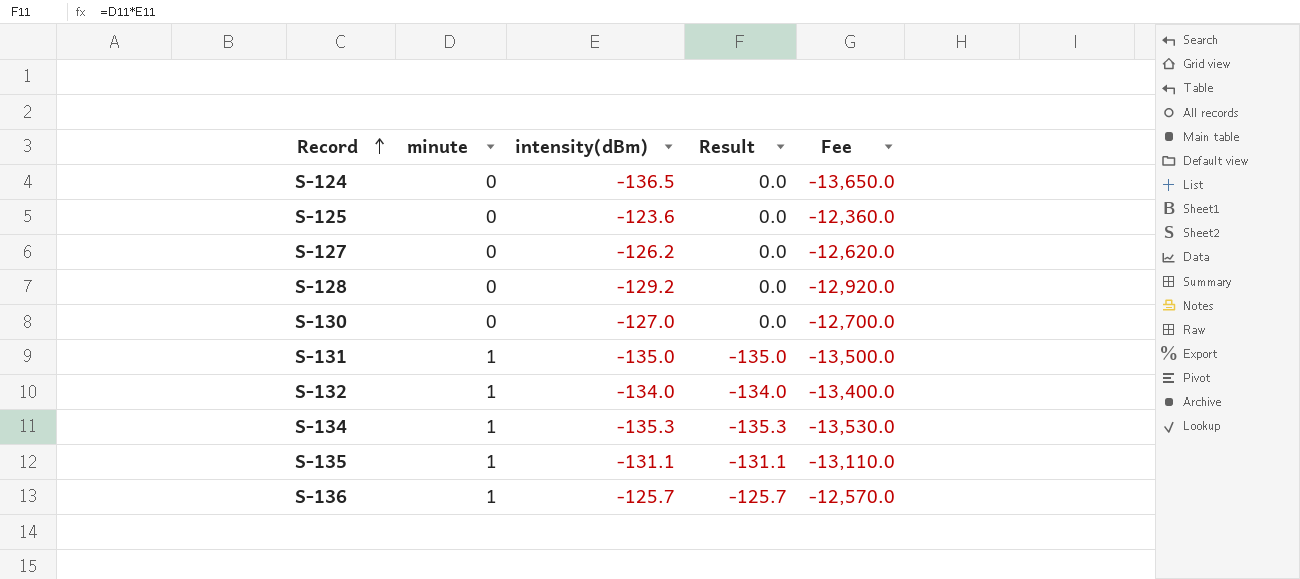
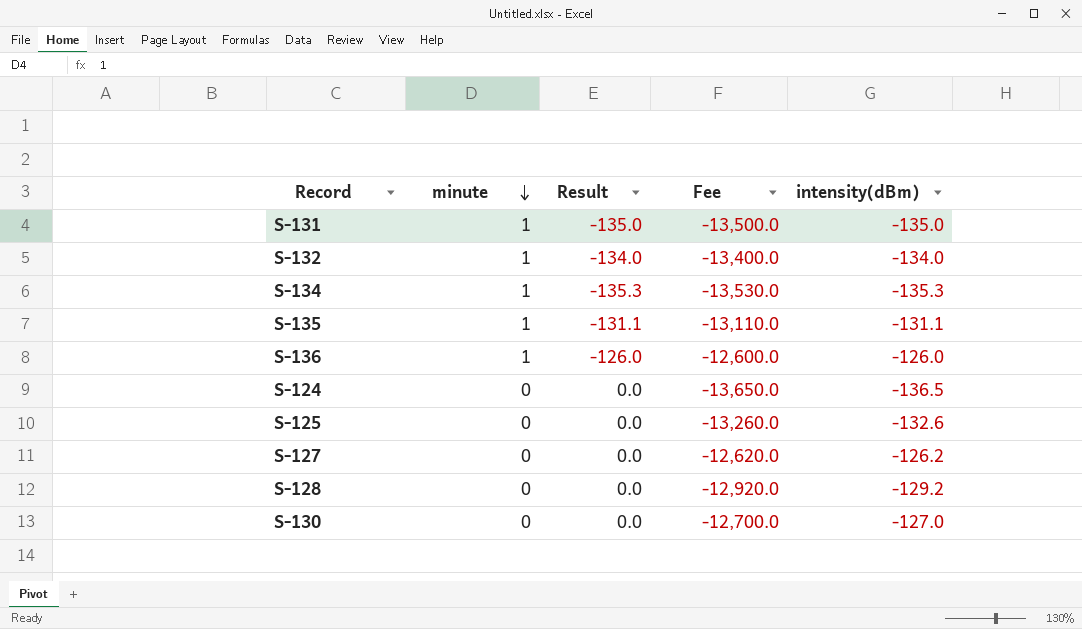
row order: Record ascending -> minute descending
column intensity(dBm) | position: 3 -> 5
S-136 | Result: -125.7 -> -126.0
S-136 | Fee: -12,570.0 -> -12,600.0
S-136 | intensity(dBm): -125.7 -> -126.0
S-125 | Fee: -12,360.0 -> -13,260.0
S-125 | intensity(dBm): -123.6 -> -132.6

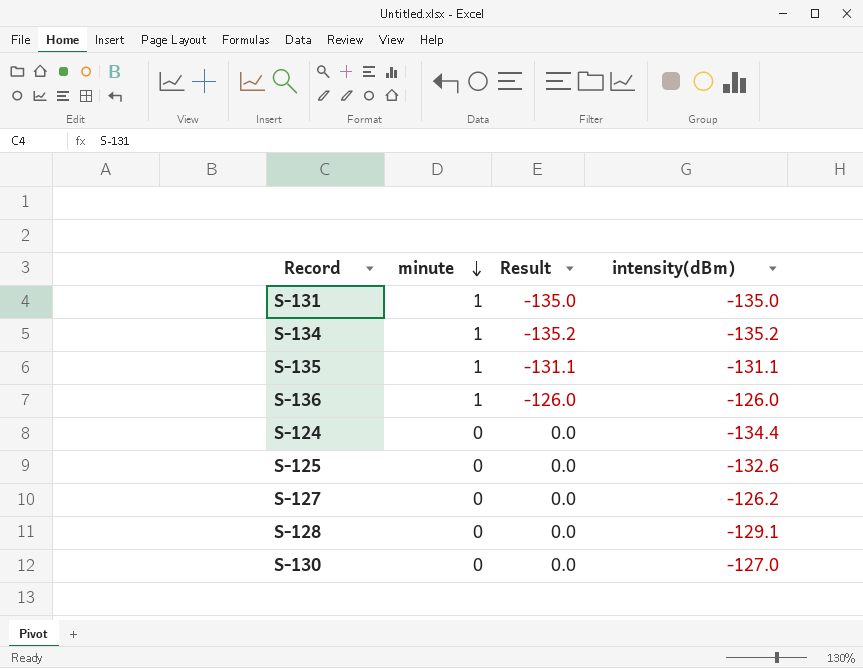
column Fee | formula: [intensity(dBm)] * 100 -> none
row S-132: 1 | -134.0 | -13,400.0 | -134.0 -> none
S-134 | Result: -135.3 -> -135.2
S-134 | intensity(dBm): -135.3 -> -135.2
S-124 | intensity(dBm): -136.5 -> -134.4
S-128 | intensity(dBm): -129.2 -> -129.1

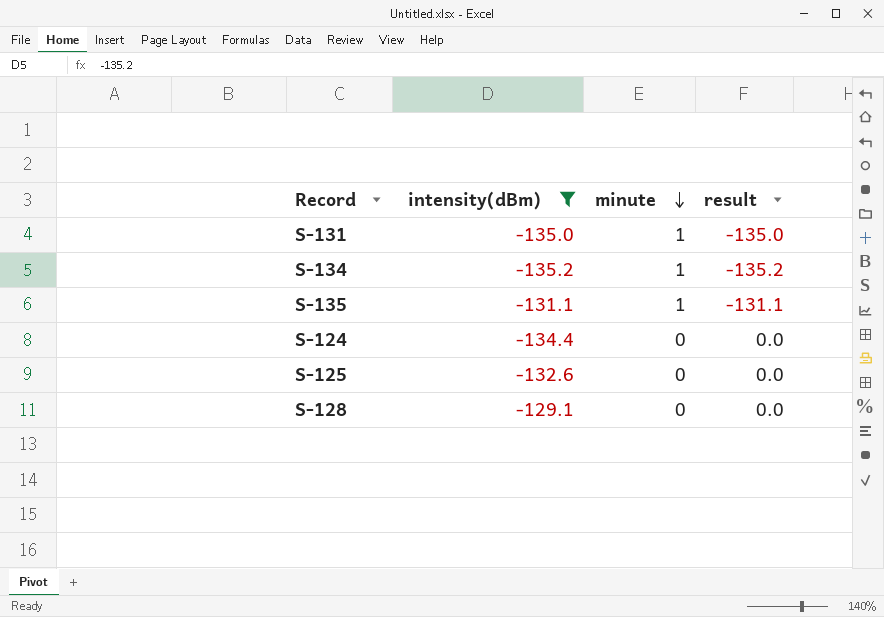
filter: none -> intensity(dBm) <= -129.1
column intensity(dBm) | position: 4 -> 2
column name: Result -> result

